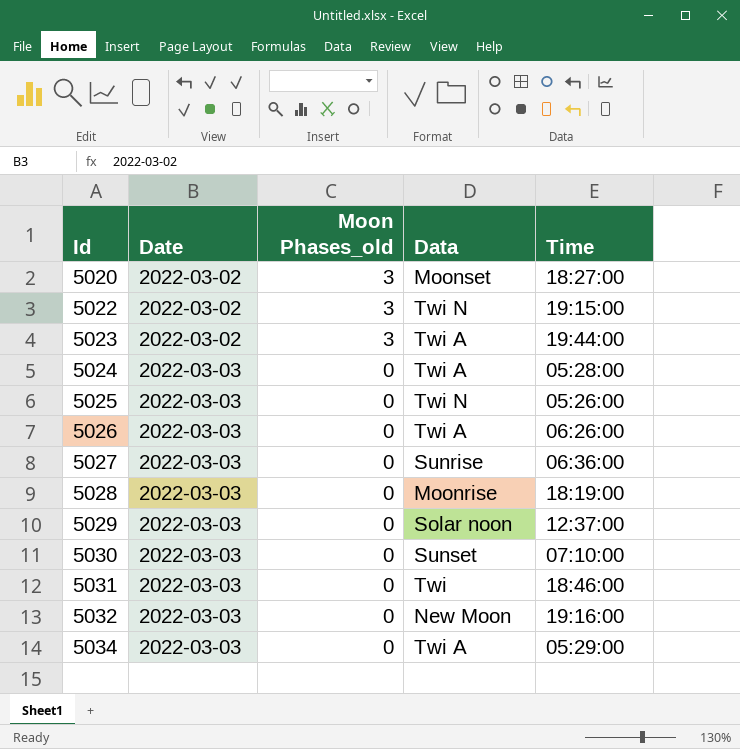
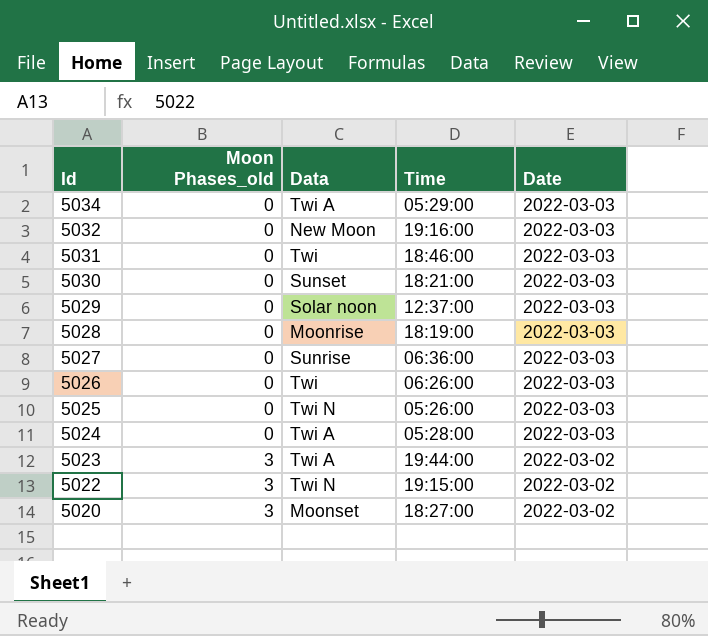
row order: Id ascending -> Id descending
column Date | position: 2 -> 5
5030 | Time: 07:10:00 -> 18:21:00
5026 | Data: Twi A -> Twi

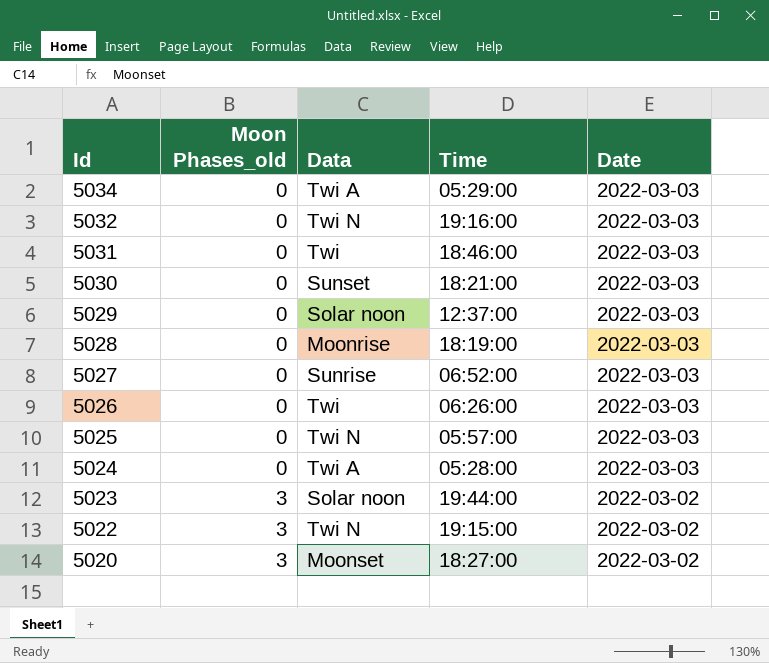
5032 | Data: New Moon -> Twi N
5027 | Time: 06:36:00 -> 06:52:00
5025 | Time: 05:26:00 -> 05:57:00
5023 | Data: Twi A -> Solar noon

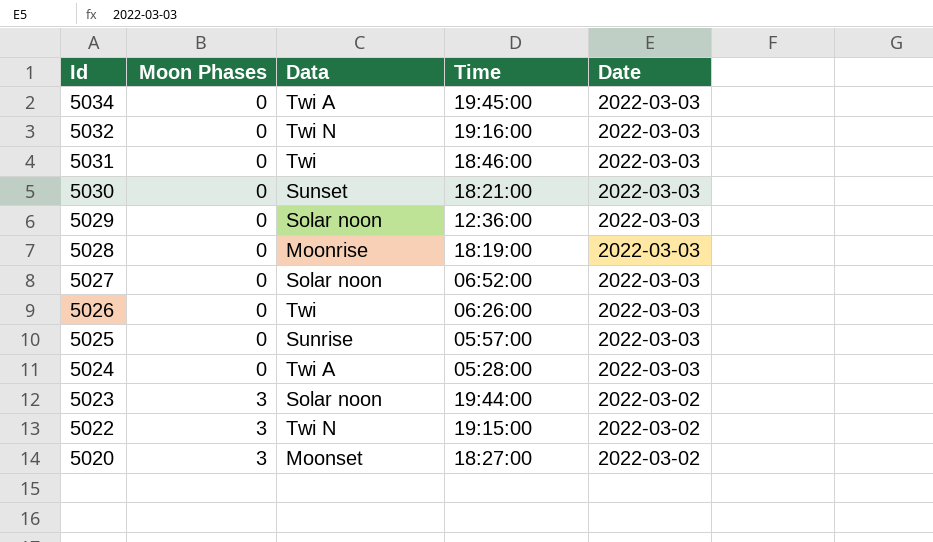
column name: Moon Phases_old -> Moon Phases
5034 | Time: 05:29:00 -> 19:45:00
5029 | Time: 12:37:00 -> 12:36:00
5027 | Data: Sunrise -> Solar noon
5025 | Data: Twi N -> Sunrise

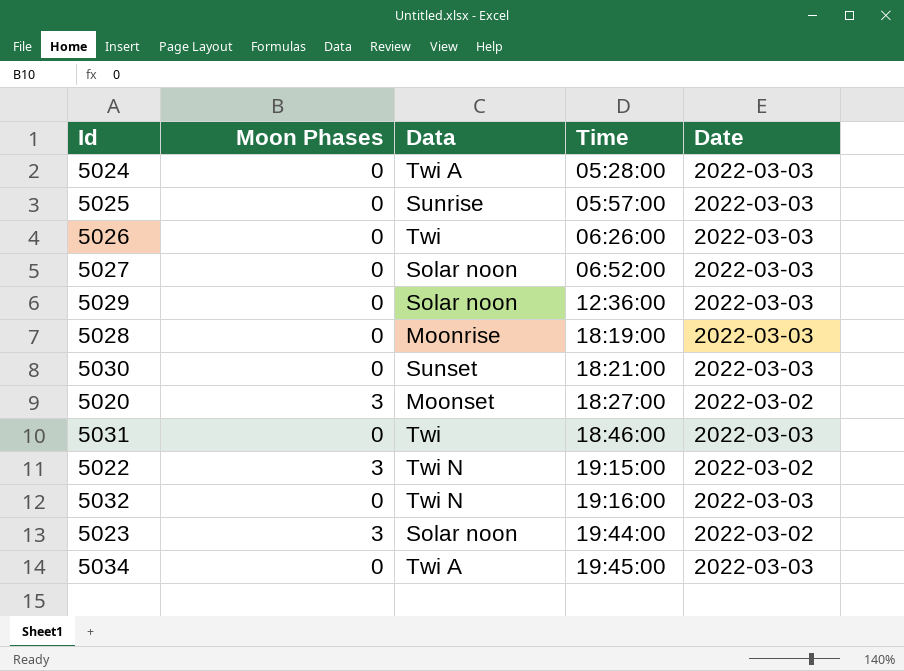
row order: Id descending -> Time ascending

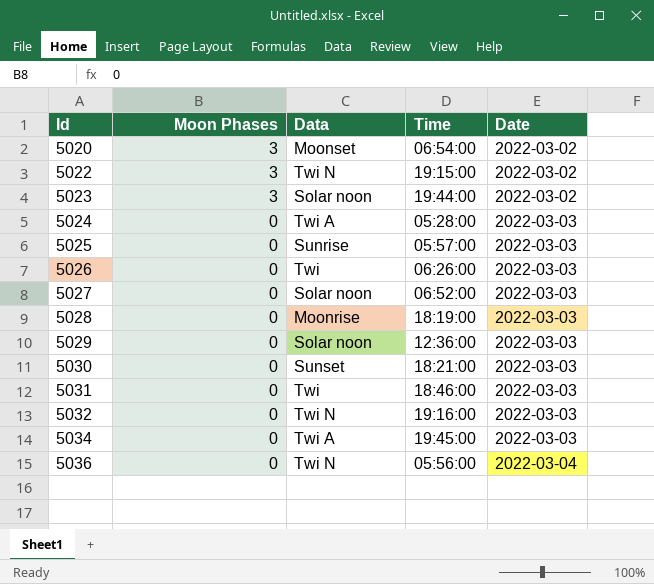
row order: Time ascending -> Id ascending
5020 | Time: 18:27:00 -> 06:54:00
row 5036: none -> 0 | Twi N | 05:56:00 | 2022-03-04

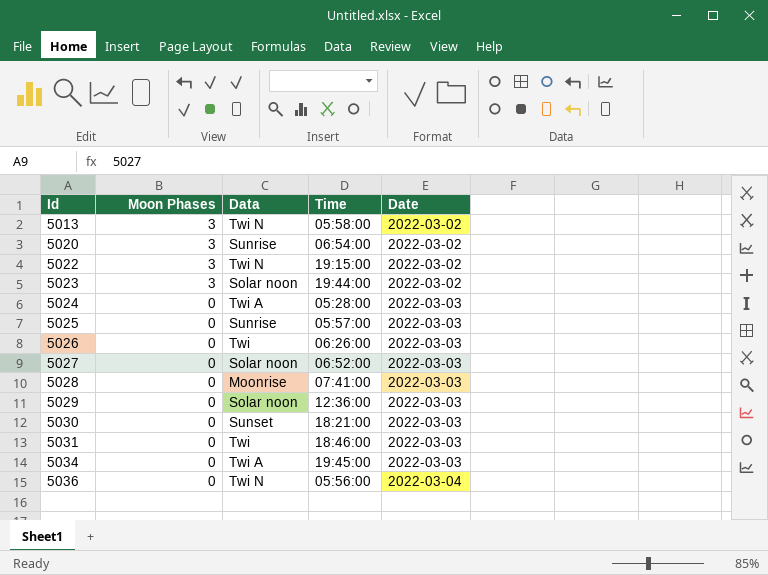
row 5032: 0 | Twi N | 19:16:00 | 2022-03-03 -> none
row 5013: none -> 3 | Twi N | 05:58:00 | 2022-03-02
5020 | Data: Moonset -> Sunrise
5028 | Time: 18:19:00 -> 07:41:00

